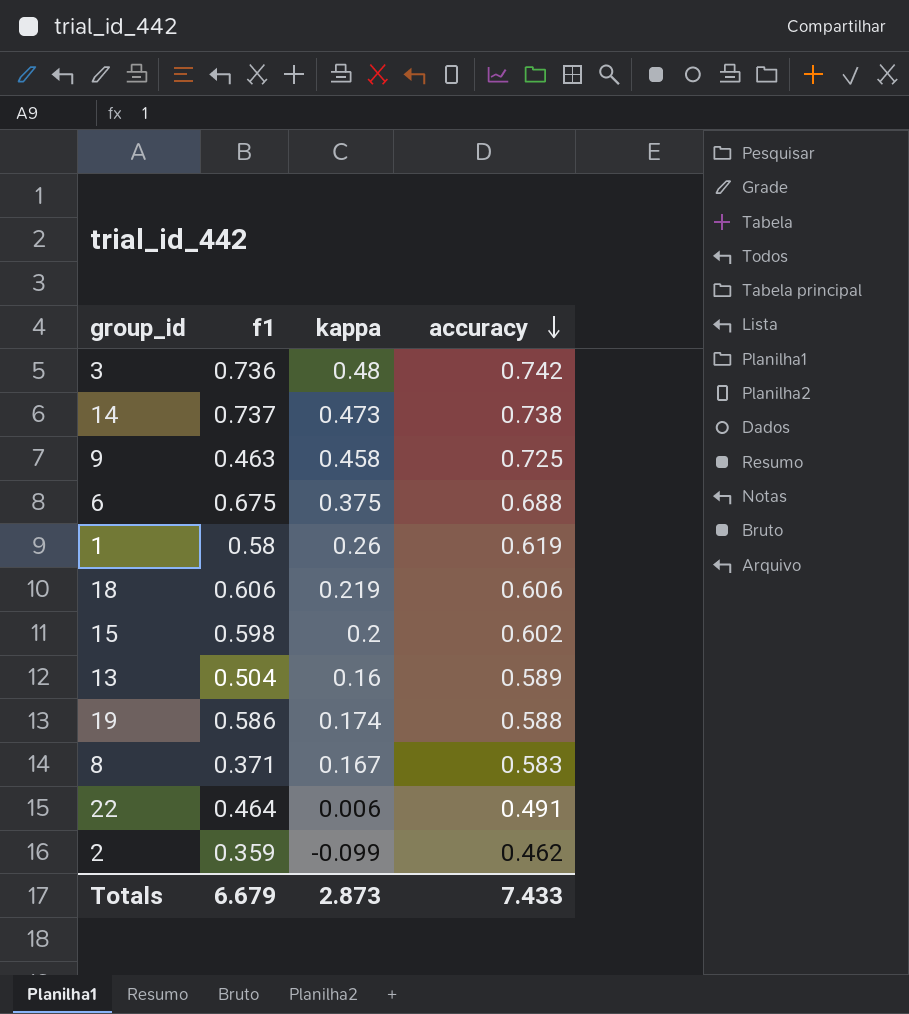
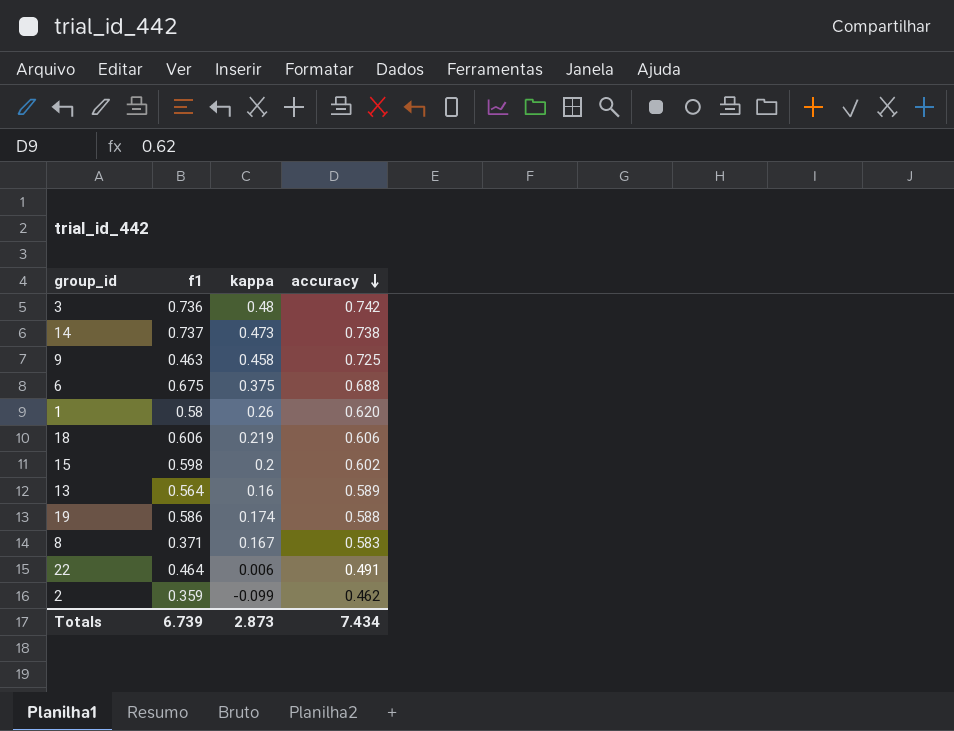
1 | accuracy: 0.619 -> 0.620
13 | f1: 0.504 -> 0.564
Totals | f1: 6.679 -> 6.739
Totals | accuracy: 7.433 -> 7.434

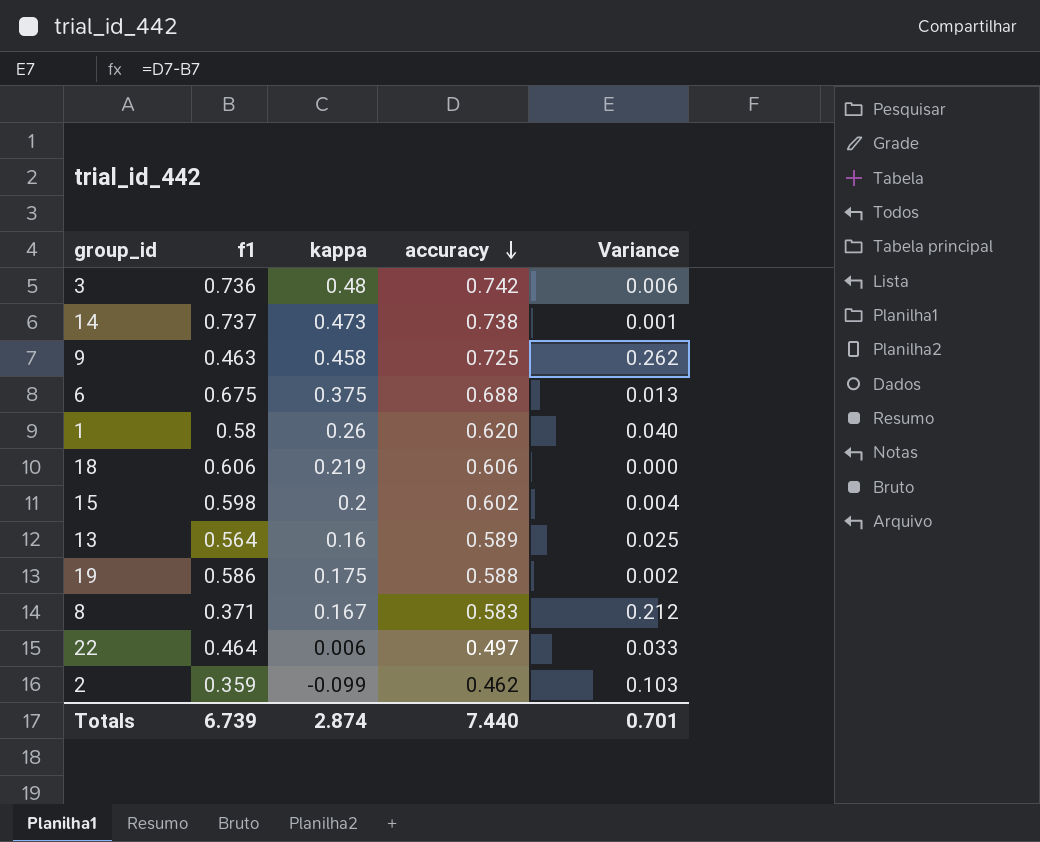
column Variance | formula: none -> [accuracy] - [f1]
19 | kappa: 0.174 -> 0.175
22 | accuracy: 0.491 -> 0.497
Totals | kappa: 2.873 -> 2.874
Totals | accuracy: 7.434 -> 7.440

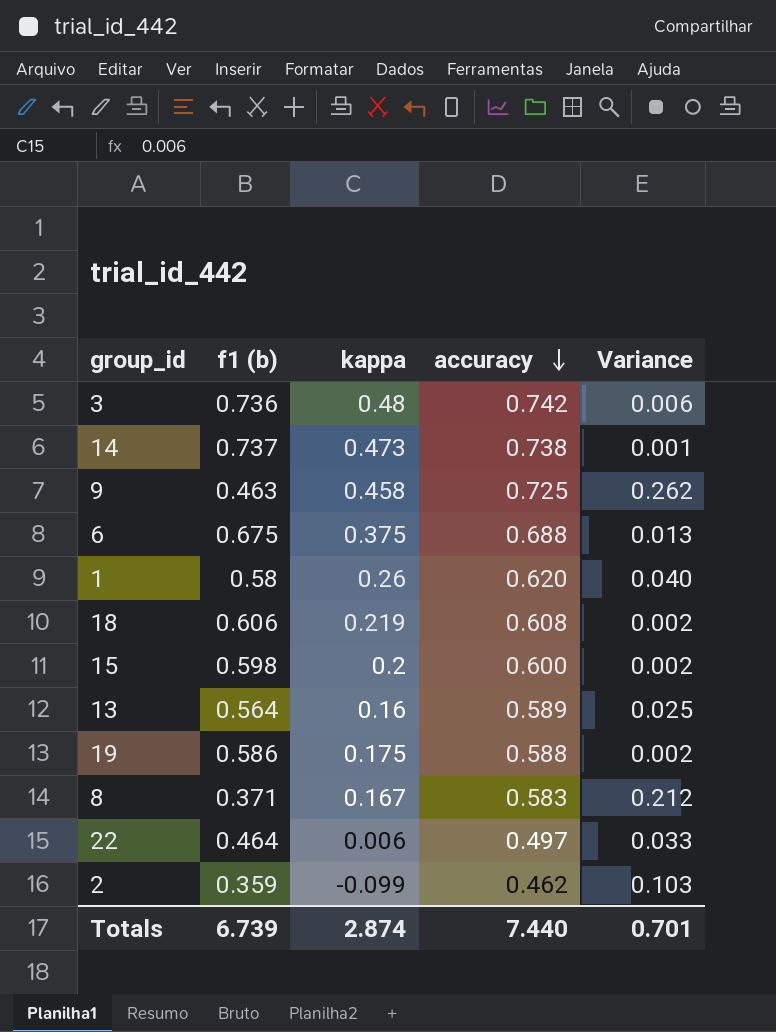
column name: f1 -> f1 (b)
18 | accuracy: 0.606 -> 0.608
18 | Variance: 0.000 -> 0.002
15 | accuracy: 0.602 -> 0.600
15 | Variance: 0.004 -> 0.002

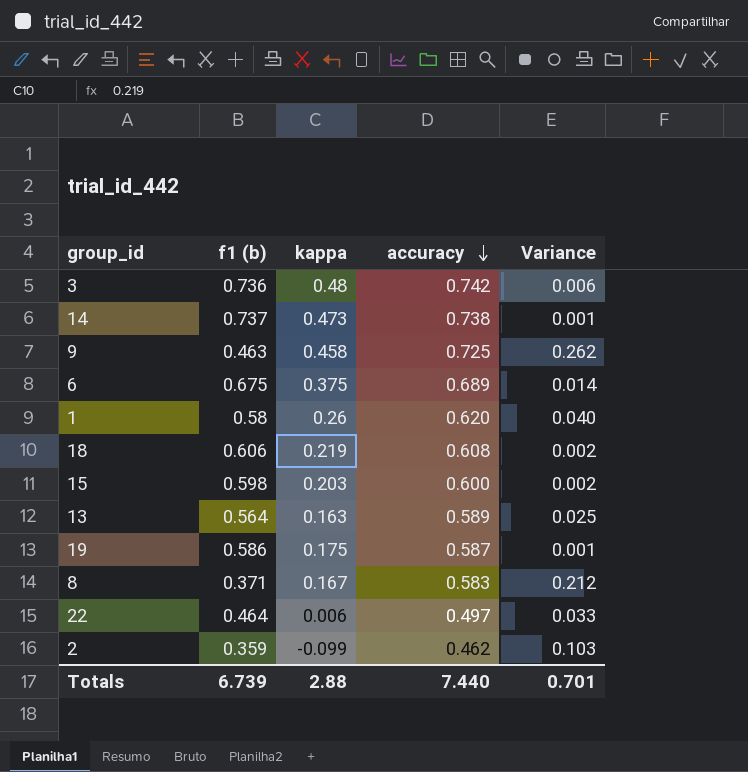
6 | accuracy: 0.688 -> 0.689
6 | Variance: 0.013 -> 0.014
15 | kappa: 0.2 -> 0.203
13 | kappa: 0.16 -> 0.163
19 | accuracy: 0.588 -> 0.587
19 | Variance: 0.002 -> 0.001
Totals | kappa: 2.874 -> 2.88

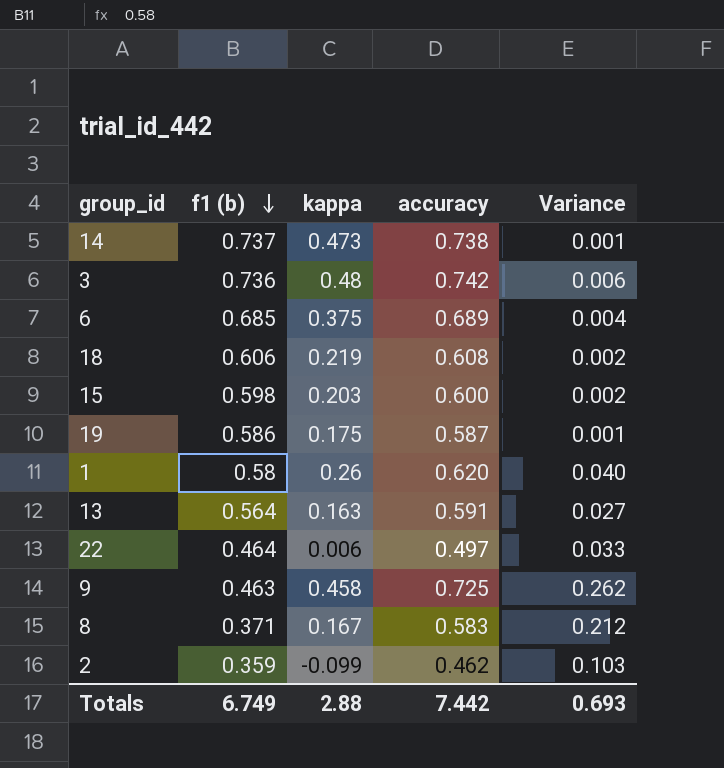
row order: accuracy descending -> f1 (b) descending
6 | f1 (b): 0.675 -> 0.685
6 | Variance: 0.014 -> 0.004
13 | accuracy: 0.589 -> 0.591
13 | Variance: 0.025 -> 0.027
Totals | f1 (b): 6.739 -> 6.749
Totals | accuracy: 7.440 -> 7.442
Totals | Variance: 0.701 -> 0.693

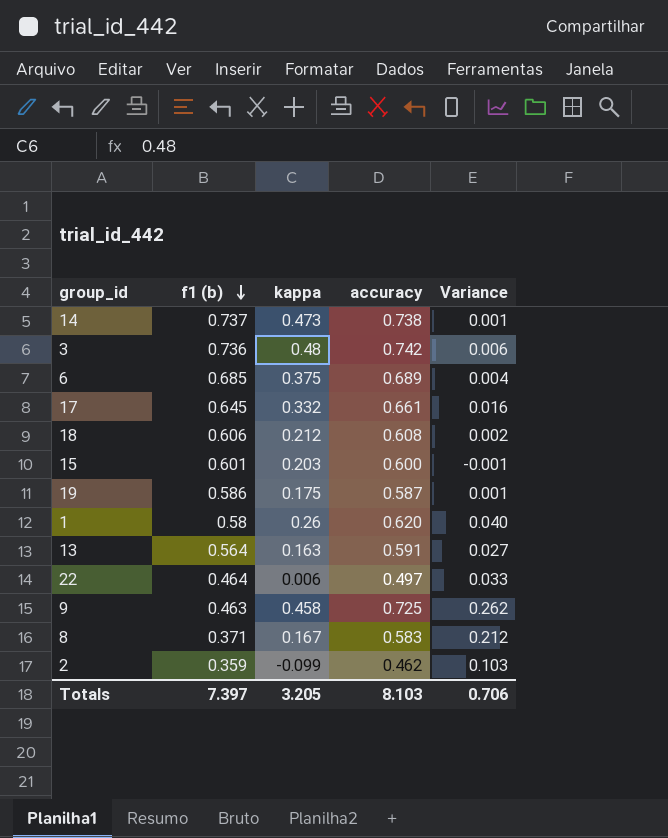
row 17: none -> 0.645 | 0.332 | 0.661 | 0.016
18 | kappa: 0.219 -> 0.212
15 | f1 (b): 0.598 -> 0.601
15 | Variance: 0.002 -> -0.001
Totals | f1 (b): 6.749 -> 7.397
Totals | kappa: 2.88 -> 3.205
Totals | accuracy: 7.442 -> 8.103
Totals | Variance: 0.693 -> 0.706

